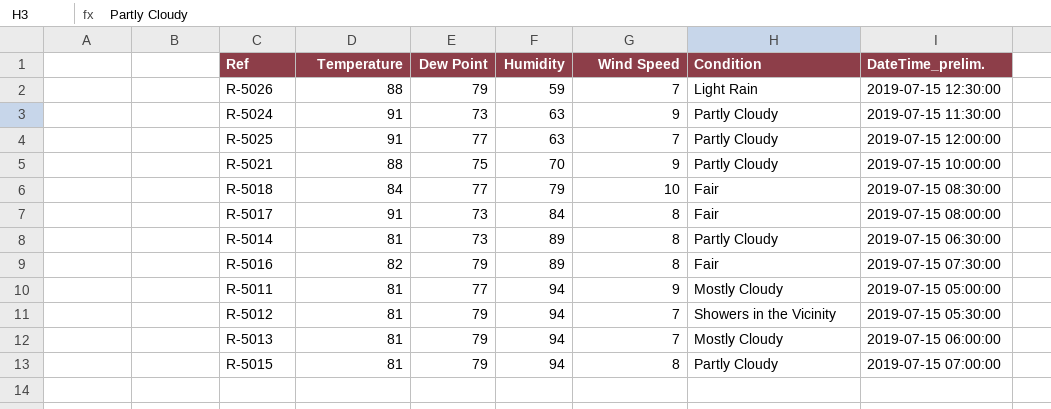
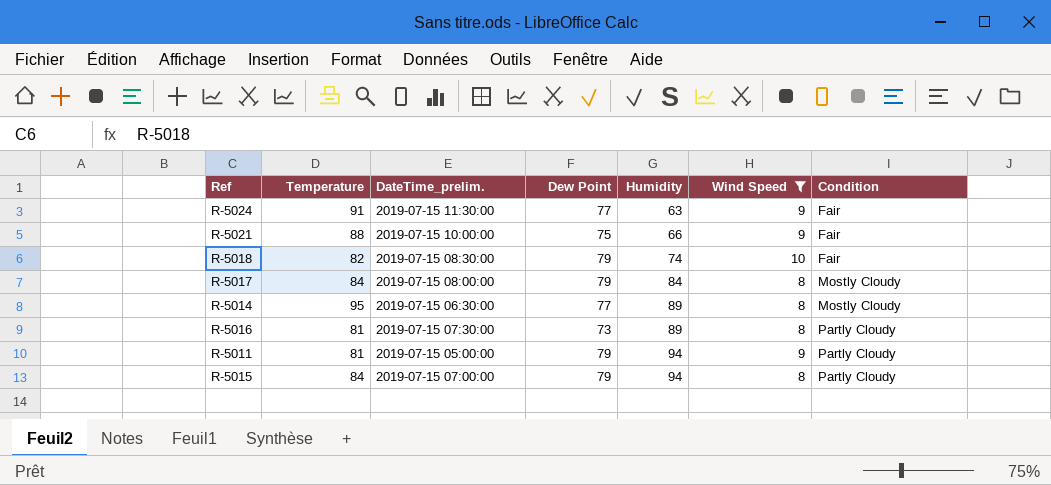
filter: none -> Wind Speed != 7
column DateTime_prelim. | position: 7 -> 3
R-5024 | Dew Point: 73 -> 77
R-5024 | Condition: Partly Cloudy -> Fair
R-5021 | Humidity: 70 -> 66
R-5021 | Condition: Partly Cloudy -> Fair
R-5018 | Temperature: 84 -> 82
R-5018 | Dew Point: 77 -> 79
R-5018 | Humidity: 79 -> 74
R-5017 | Temperature: 91 -> 84
R-5017 | Dew Point: 73 -> 79
R-5017 | Condition: Fair -> Mostly Cloudy
R-5014 | Temperature: 81 -> 95
R-5014 | Dew Point: 73 -> 77
R-5014 | Condition: Partly Cloudy -> Mostly Cloudy
R-5016 | Temperature: 82 -> 81
R-5016 | Dew Point: 79 -> 73
R-5016 | Condition: Fair -> Partly Cloudy
R-5011 | Dew Point: 77 -> 79
R-5011 | Condition: Mostly Cloudy -> Partly Cloudy
R-5015 | Temperature: 81 -> 84

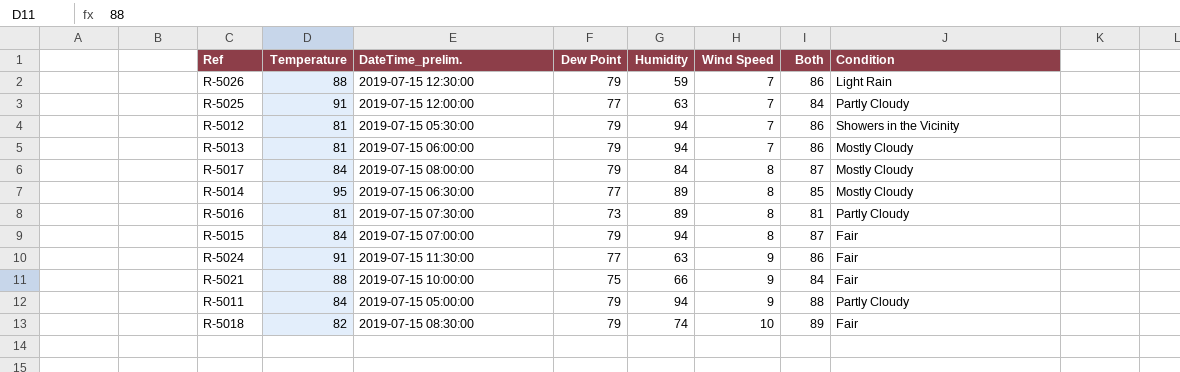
filter: Wind Speed != 7 -> none
row order: Humidity ascending -> Wind Speed ascending
column Both | formula: none -> [Dew Point] + [Wind Speed]
R-5015 | Condition: Partly Cloudy -> Fair
R-5011 | Temperature: 81 -> 84

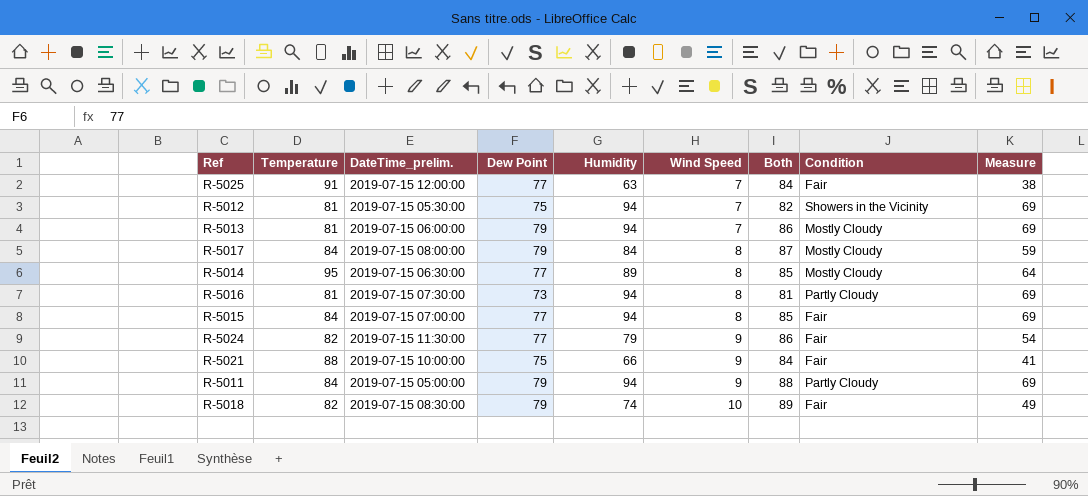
column Measure | formula: none -> [Humidity] - 25
row R-5026: 88 | 2019-07-15 12:30:00 | 79 | 59 | 7 | 86 | Light Rain -> none
R-5025 | Condition: Partly Cloudy -> Fair
R-5012 | Dew Point: 79 -> 75
R-5012 | Both: 86 -> 82
R-5016 | Humidity: 89 -> 94
R-5015 | Dew Point: 79 -> 77
R-5015 | Both: 87 -> 85
R-5024 | Temperature: 91 -> 82
R-5024 | Humidity: 63 -> 79

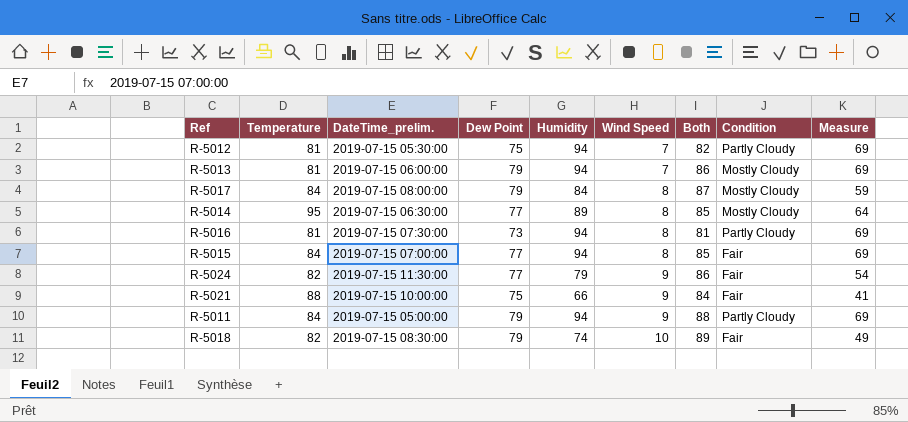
row R-5025: 91 | 2019-07-15 12:00:00 | 77 | 63 | 7 | 84 | Fair | 38 -> none
R-5012 | Condition: Showers in the Vicinity -> Partly Cloudy

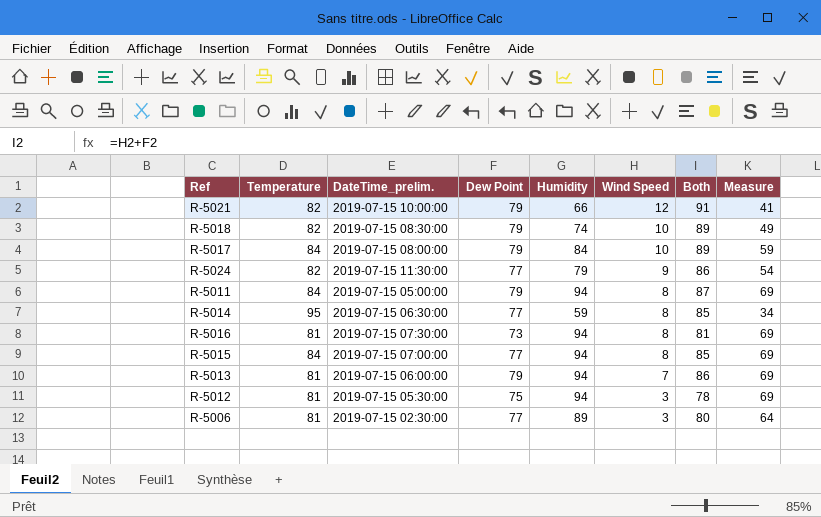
row order: Wind Speed ascending -> Wind Speed descending
column Condition | position: 8 -> none
R-5021 | Temperature: 88 -> 82
R-5021 | Dew Point: 75 -> 79
R-5021 | Wind Speed: 9 -> 12
R-5021 | Both: 84 -> 91
R-5017 | Wind Speed: 8 -> 10
R-5017 | Both: 87 -> 89
R-5011 | Wind Speed: 9 -> 8
R-5011 | Both: 88 -> 87
R-5014 | Humidity: 89 -> 59
R-5014 | Measure: 64 -> 34
R-5012 | Wind Speed: 7 -> 3
R-5012 | Both: 82 -> 78
row R-5006: none -> 81 | 2019-07-15 02:30:00 | 77 | 89 | 3 | 80 | 64

